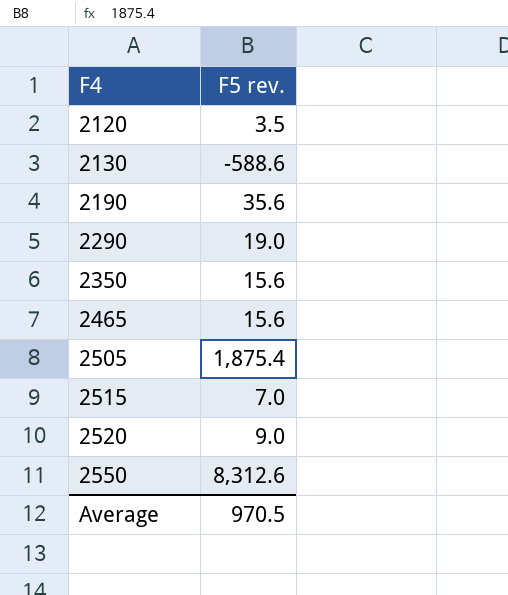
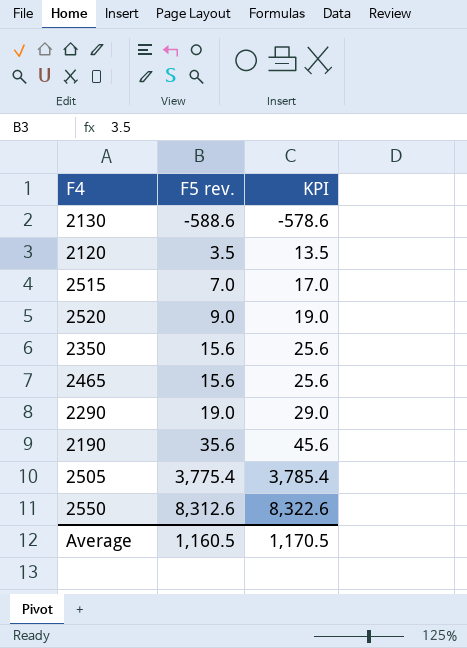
row order: F4 ascending -> F5 rev. ascending
column KPI | formula: none -> [F5 rev.] + 10
2505 | F5 rev.: 1,875.4 -> 3,775.4
Average | F5 rev.: 970.5 -> 1,160.5

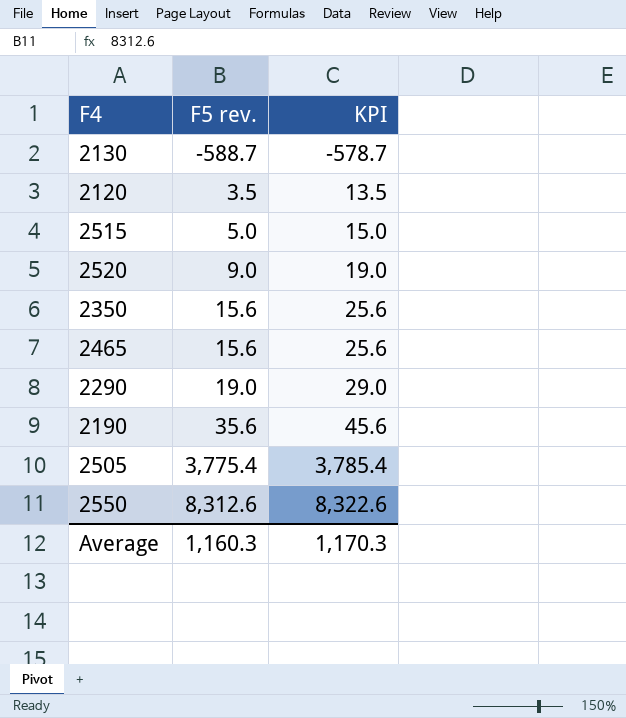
2130 | F5 rev.: -588.6 -> -588.7
2130 | KPI: -578.6 -> -578.7
2515 | F5 rev.: 7.0 -> 5.0
2515 | KPI: 17.0 -> 15.0
Average | F5 rev.: 1,160.5 -> 1,160.3
Average | KPI: 1,170.5 -> 1,170.3

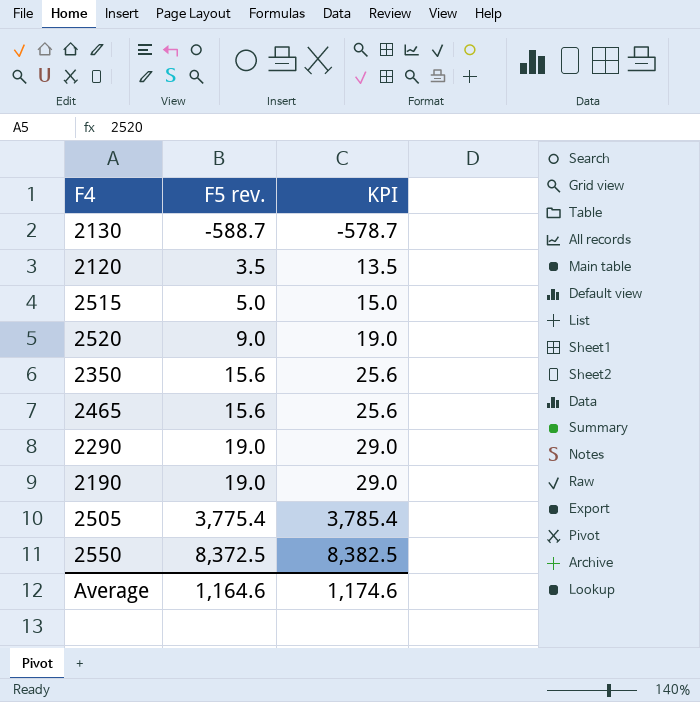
2190 | F5 rev.: 35.6 -> 19.0
2190 | KPI: 45.6 -> 29.0
2550 | F5 rev.: 8,312.6 -> 8,372.5
2550 | KPI: 8,322.6 -> 8,382.5
Average | F5 rev.: 1,160.3 -> 1,164.6
Average | KPI: 1,170.3 -> 1,174.6

